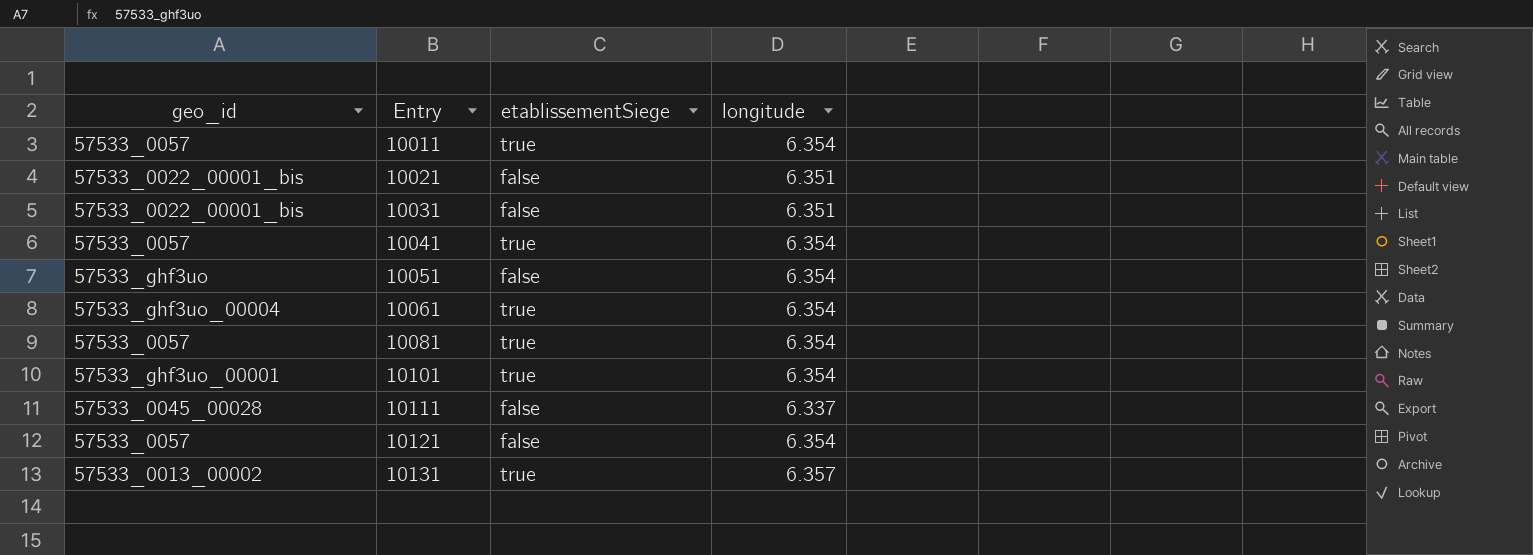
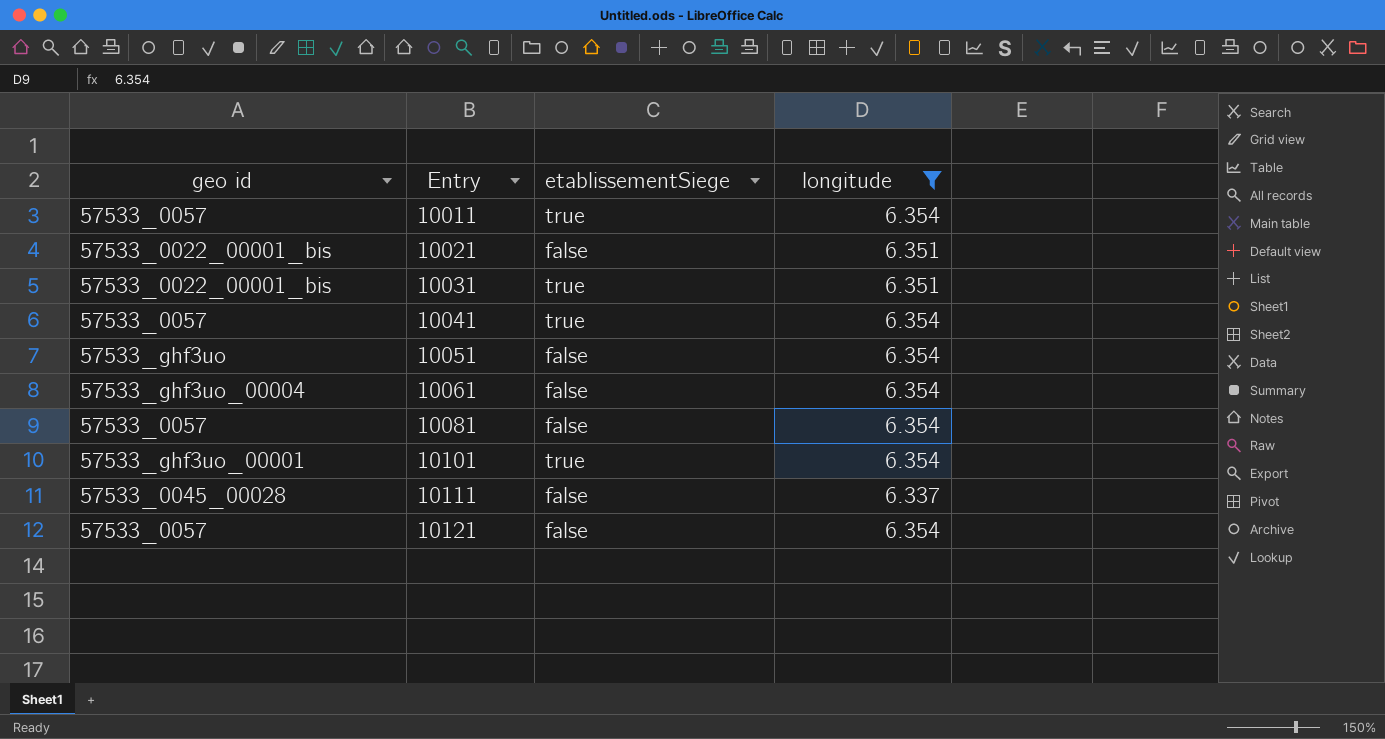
filter: none -> longitude != 6.357
column name: geo_id -> geo id
10031 | etablissementSiege: false -> true
10061 | etablissementSiege: true -> false
10081 | etablissementSiege: true -> false

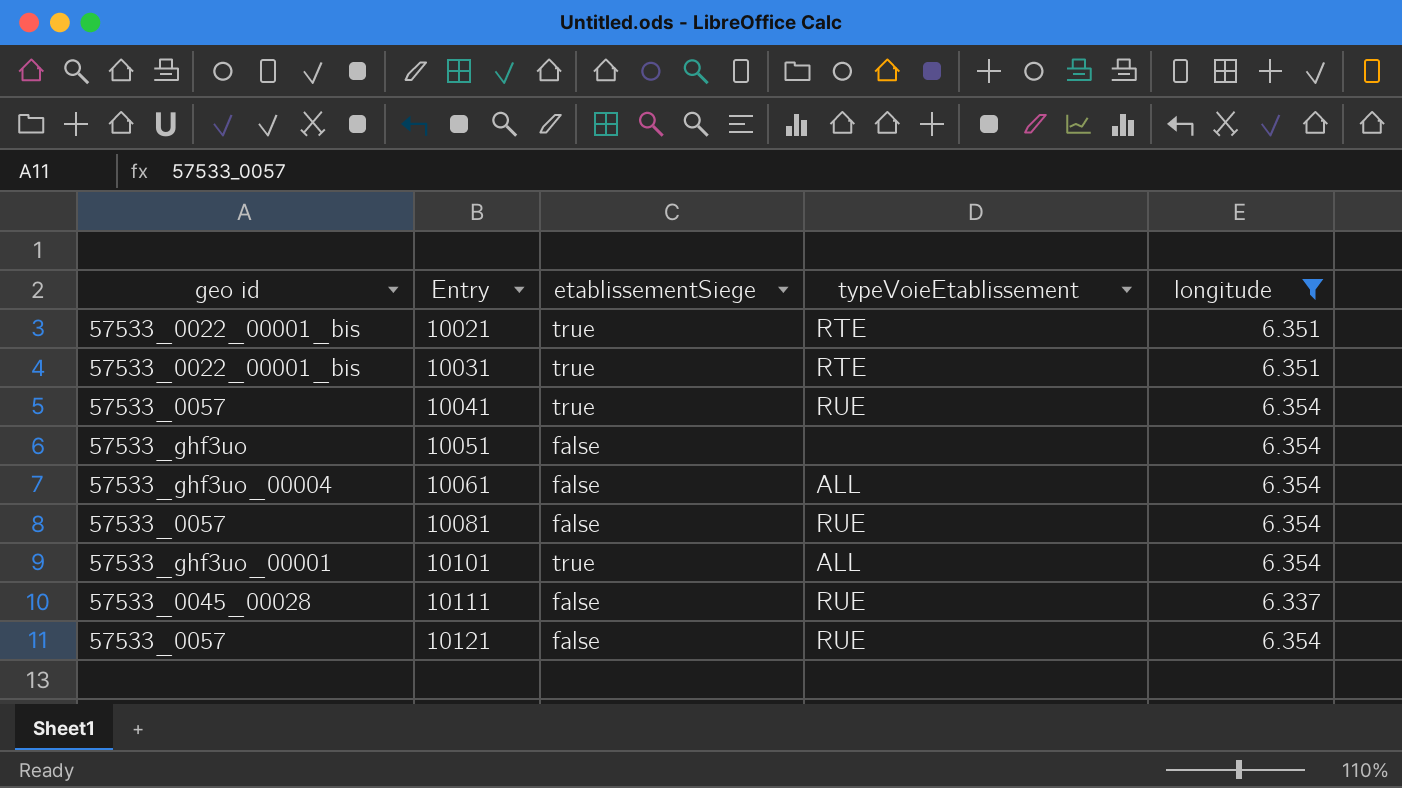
column typeVoieEtablissement | position: none -> 4
row 10011: 57533_0057 | true | 6.354 -> none
10021 | etablissementSiege: false -> true

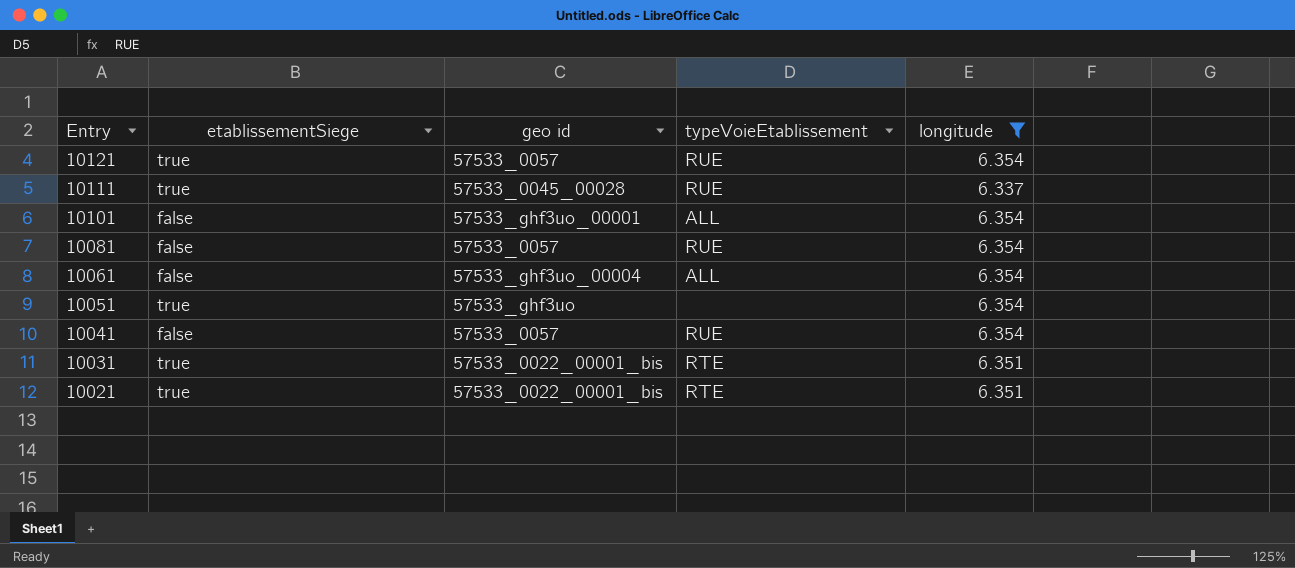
row order: Entry ascending -> Entry descending
column geo id | position: 1 -> 3
10121 | etablissementSiege: false -> true
10111 | etablissementSiege: false -> true
10101 | etablissementSiege: true -> false
10051 | etablissementSiege: false -> true
10041 | etablissementSiege: true -> false

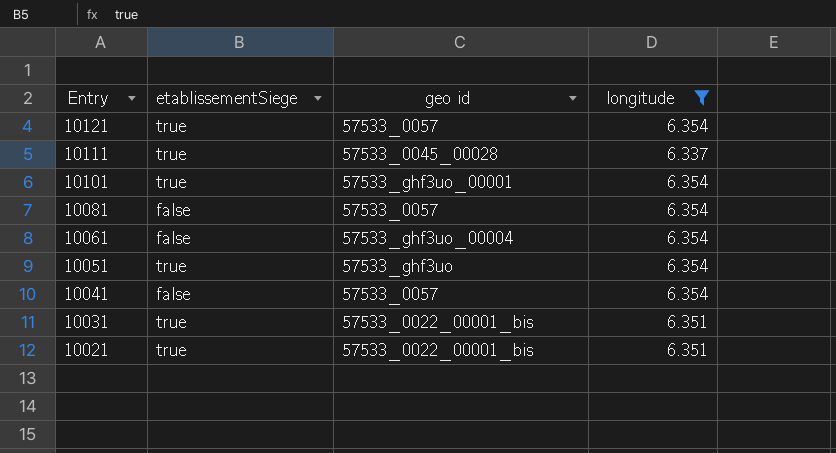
column typeVoieEtablissement | position: 4 -> none
10101 | etablissementSiege: false -> true

